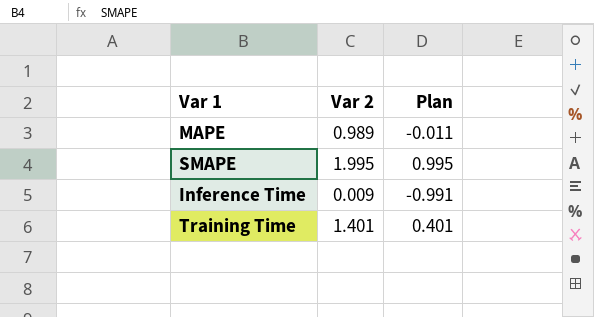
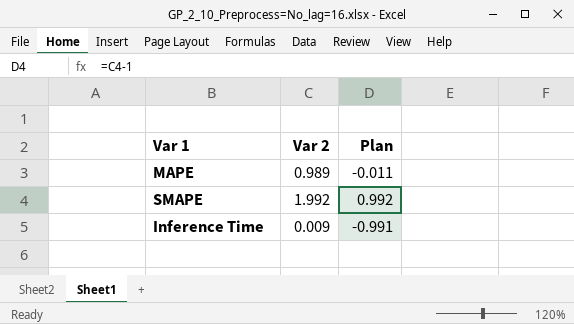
row Training Time: 1.401 | 0.401 -> none
SMAPE | Var 2: 1.995 -> 1.992
SMAPE | Plan: 0.995 -> 0.992

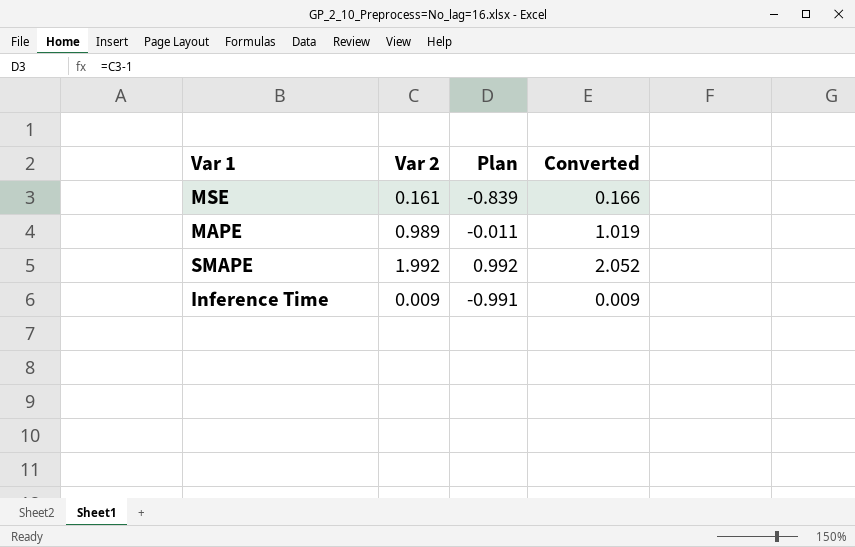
column Converted | formula: none -> [Var 2] * 1.03
row MSE: none -> 0.161 | -0.839 | 0.166

